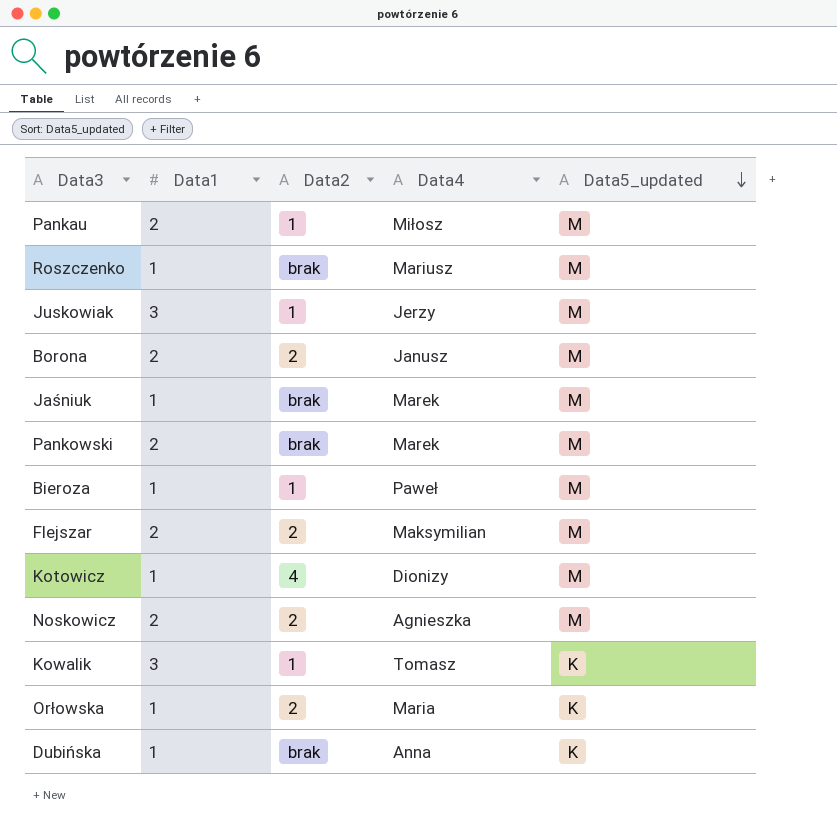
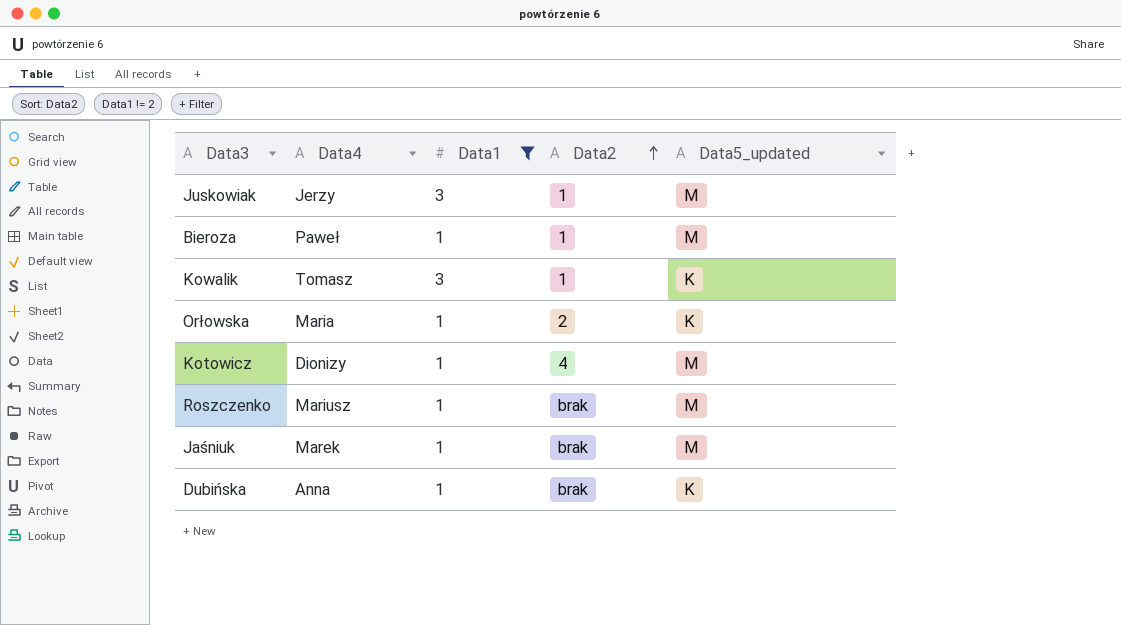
filter: none -> Data1 != 2
row order: Data5_updated descending -> Data2 ascending
column Data4 | position: 4 -> 2

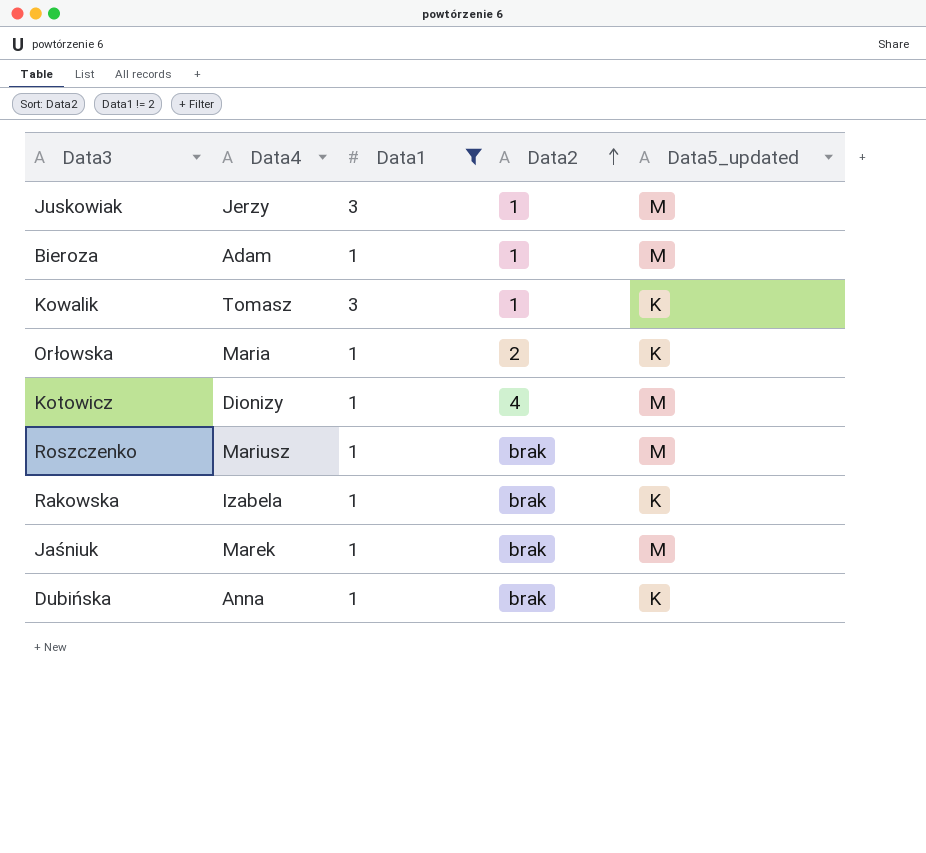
Bieroza | Data4: Paweł -> Adam
row Rakowska: none -> Izabela | 1 | brak | K

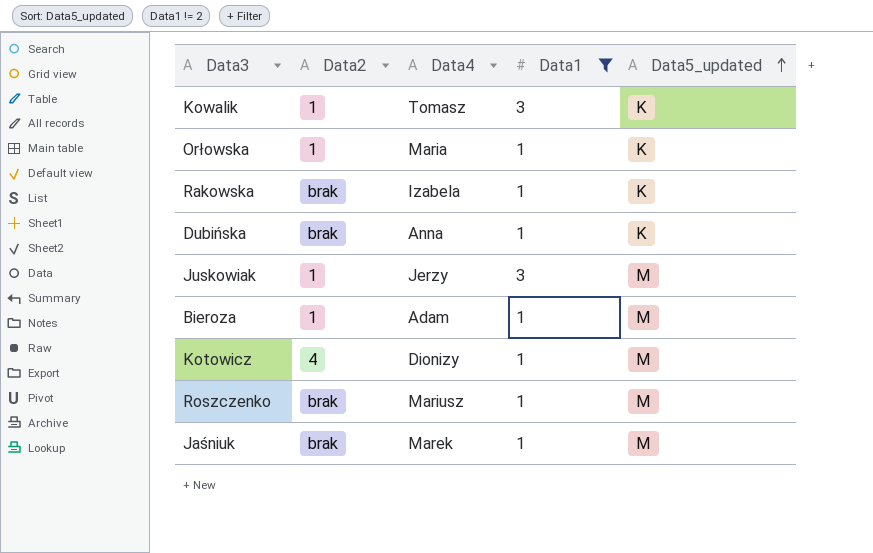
row order: Data2 ascending -> Data5_updated ascending
column Data2 | position: 4 -> 2
Orłowska | Data2: 2 -> 1

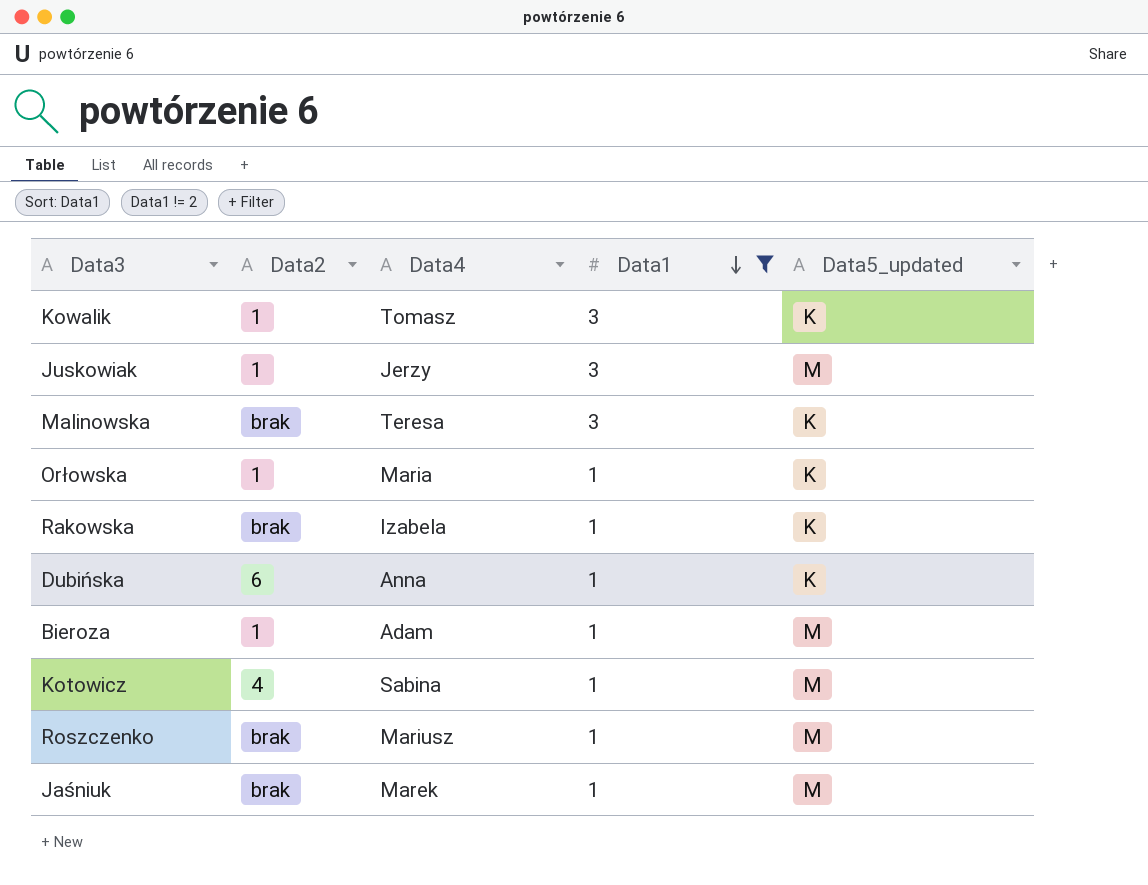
row order: Data5_updated ascending -> Data1 descending
row Malinowska: none -> brak | Teresa | 3 | K
Dubińska | Data2: brak -> 6
Kotowicz | Data4: Dionizy -> Sabina

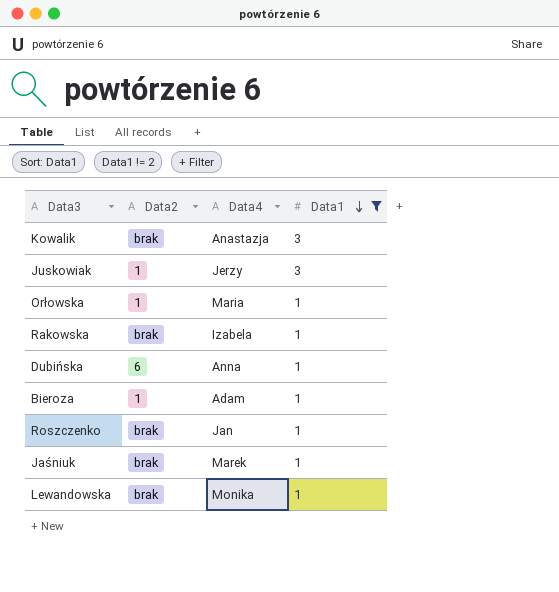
column Data5_updated | position: 5 -> none
row Malinowska: brak | Teresa | 3 | K -> none
row Kotowicz: 4 | Sabina | 1 | M -> none
Kowalik | Data2: 1 -> brak
Kowalik | Data4: Tomasz -> Anastazja
Roszczenko | Data4: Mariusz -> Jan
row Lewandowska: none -> brak | Monika | 1

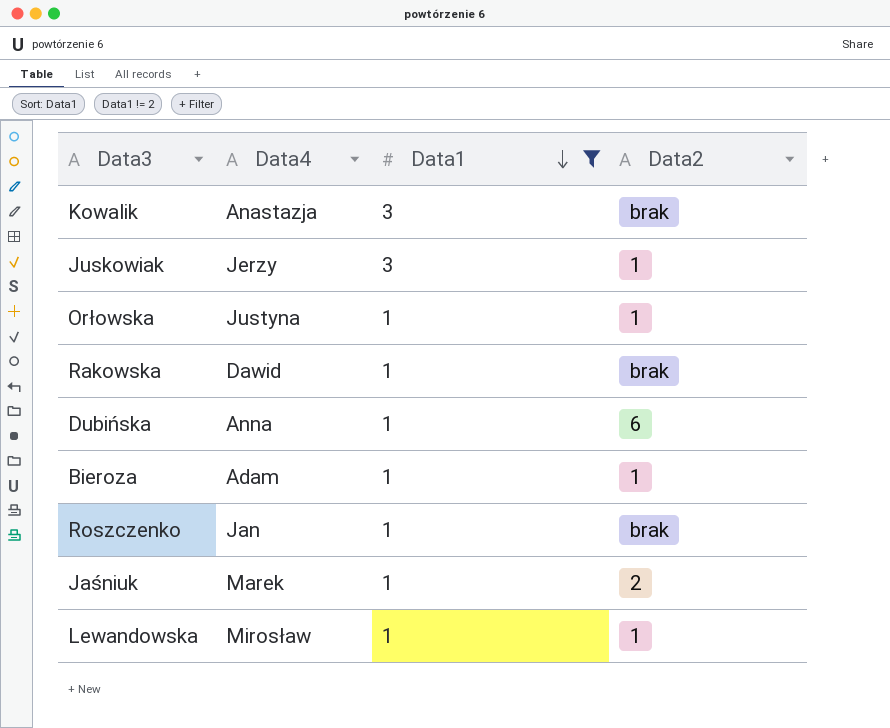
column Data2 | position: 2 -> 4
Orłowska | Data4: Maria -> Justyna
Rakowska | Data4: Izabela -> Dawid
Jaśniuk | Data2: brak -> 2
Lewandowska | Data4: Monika -> Mirosław
Lewandowska | Data2: brak -> 1

